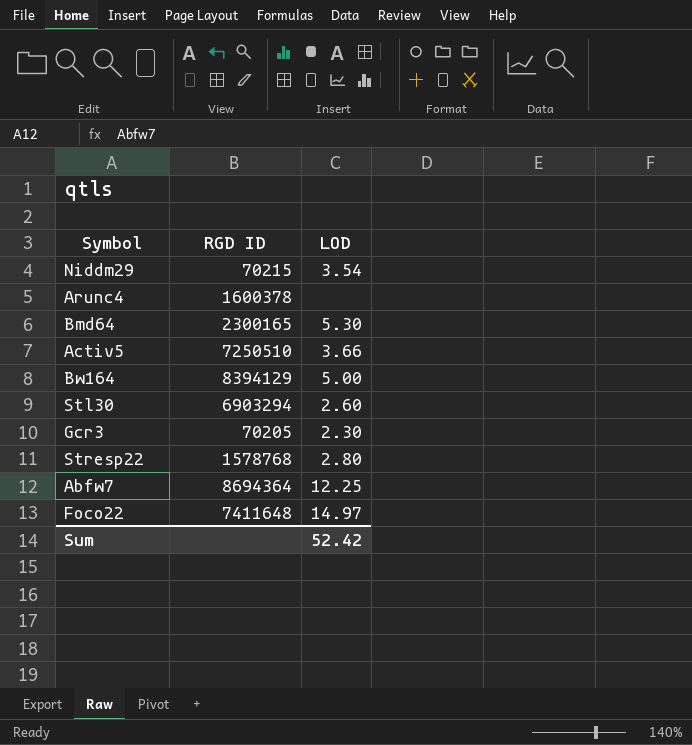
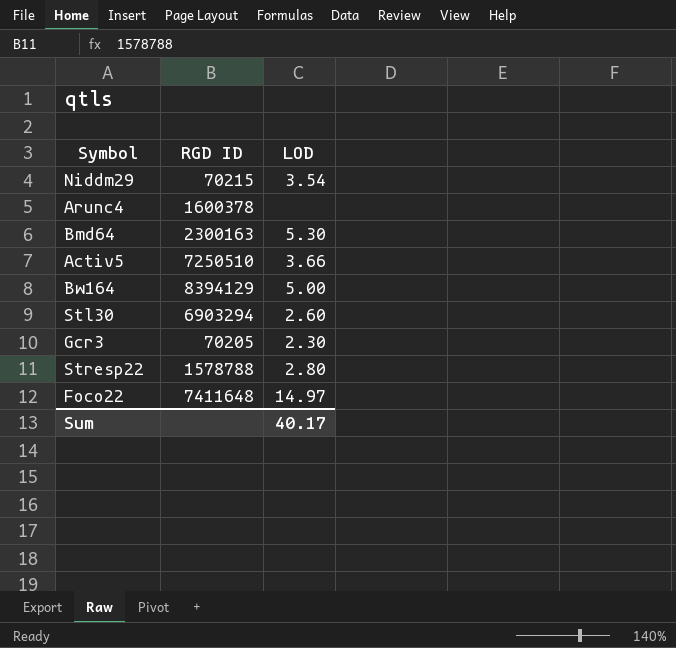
row Abfw7: 8694364 | 12.25 -> none
Bmd64 | RGD ID: 2300165 -> 2300163
Stresp22 | RGD ID: 1578768 -> 1578788
Sum | LOD: 52.42 -> 40.17

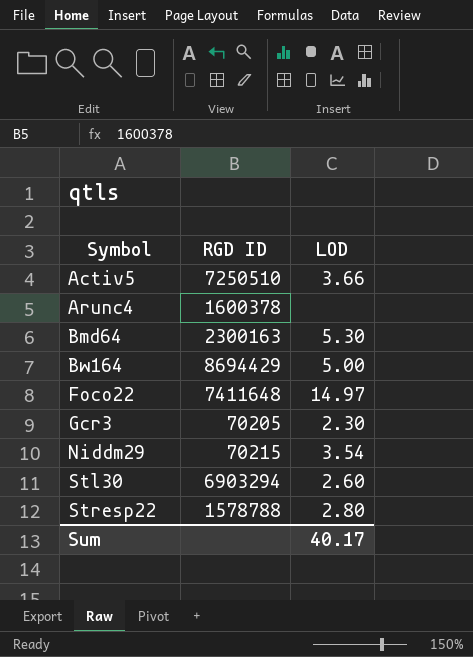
row order: none -> Symbol ascending
Bw164 | RGD ID: 8394129 -> 8694429

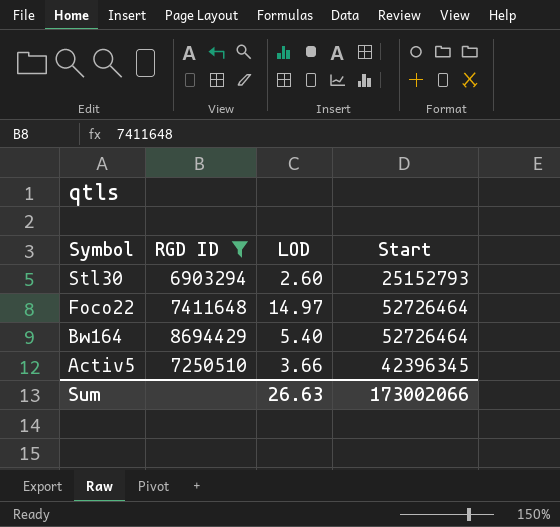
filter: none -> RGD ID >= 6903294
row order: Symbol ascending -> Symbol descending
column Start | position: none -> 4
Bw164 | LOD: 5.00 -> 5.40
Sum | LOD: 40.17 -> 26.63

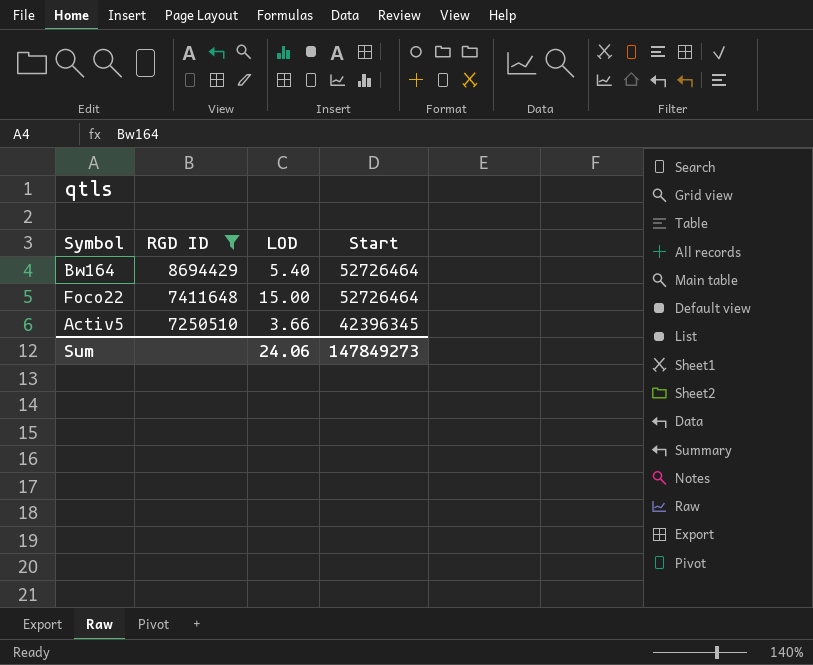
row order: Symbol descending -> RGD ID descending
row Stl30: 6903294 | 2.60 | 25152793 -> none
Foco22 | LOD: 14.97 -> 15.00
Sum | LOD: 26.63 -> 24.06
Sum | Start: 173002066 -> 147849273

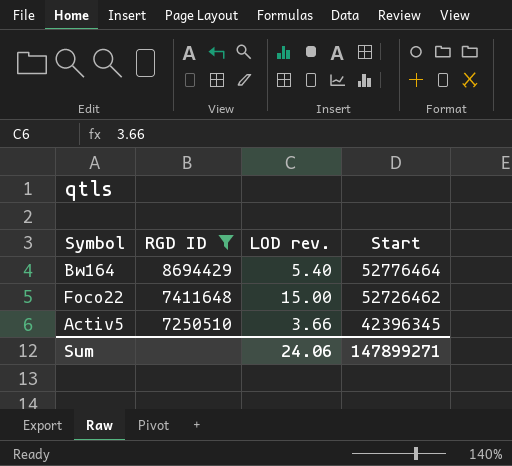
column name: LOD -> LOD rev.
Bw164 | Start: 52726464 -> 52776464
Foco22 | Start: 52726464 -> 52726462
Sum | Start: 147849273 -> 147899271

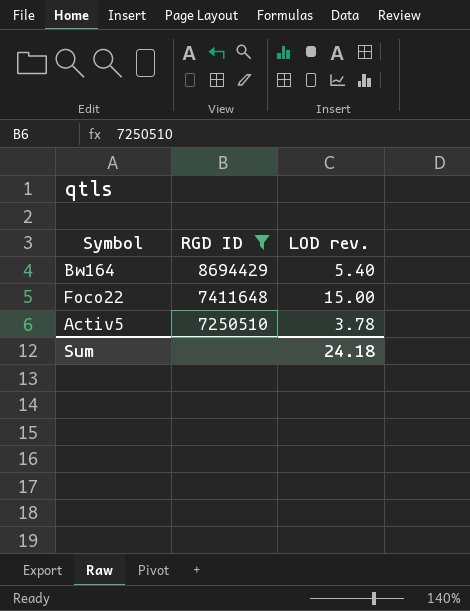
column Start | position: 4 -> none
Activ5 | LOD rev.: 3.66 -> 3.78
Sum | LOD rev.: 24.06 -> 24.18

